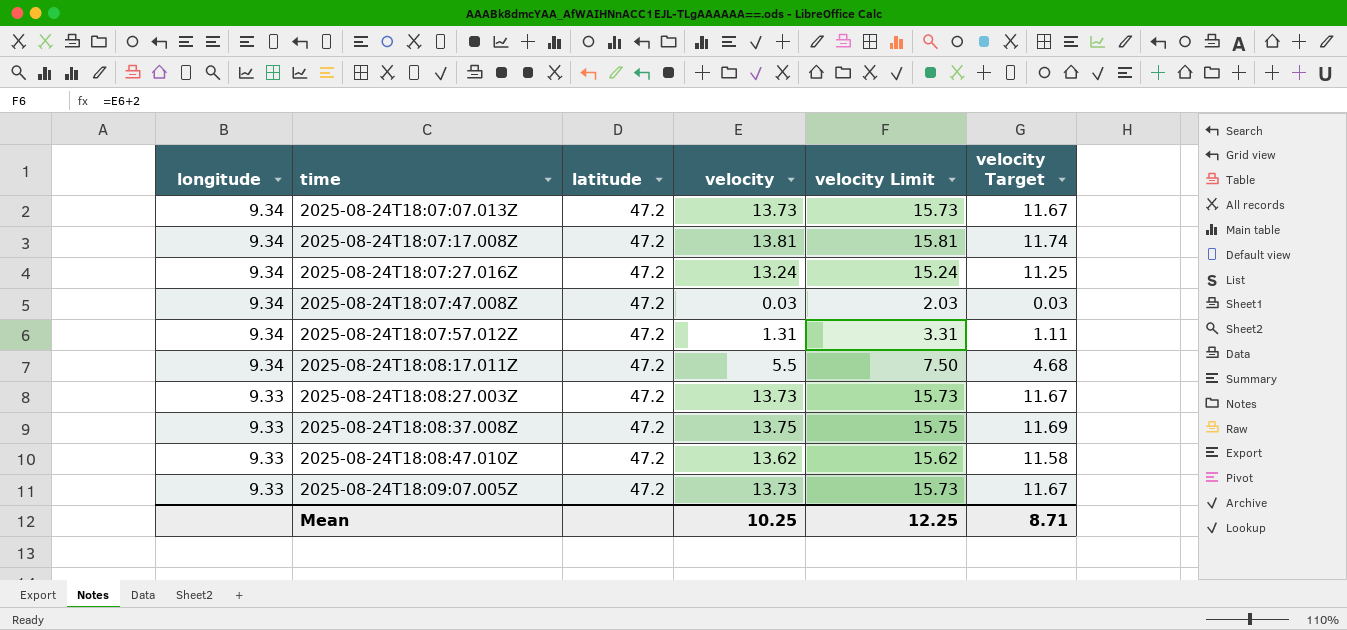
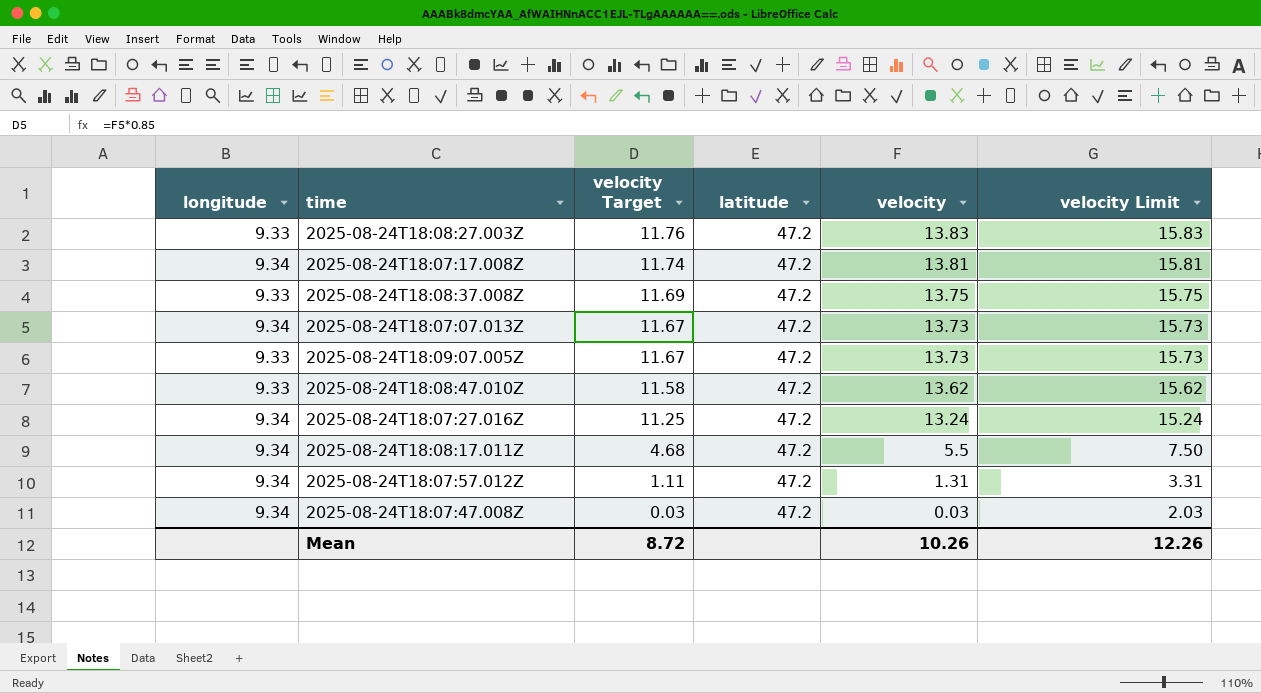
row order: longitude descending -> velocity Target descending
column velocity Target | position: 6 -> 3
2025-08-24T18:08:27.003Z | velocity Target: 11.67 -> 11.76
2025-08-24T18:08:27.003Z | velocity: 13.73 -> 13.83
2025-08-24T18:08:27.003Z | velocity Limit: 15.73 -> 15.83
Mean | velocity Target: 8.71 -> 8.72
Mean | velocity: 10.25 -> 10.26
Mean | velocity Limit: 12.25 -> 12.26

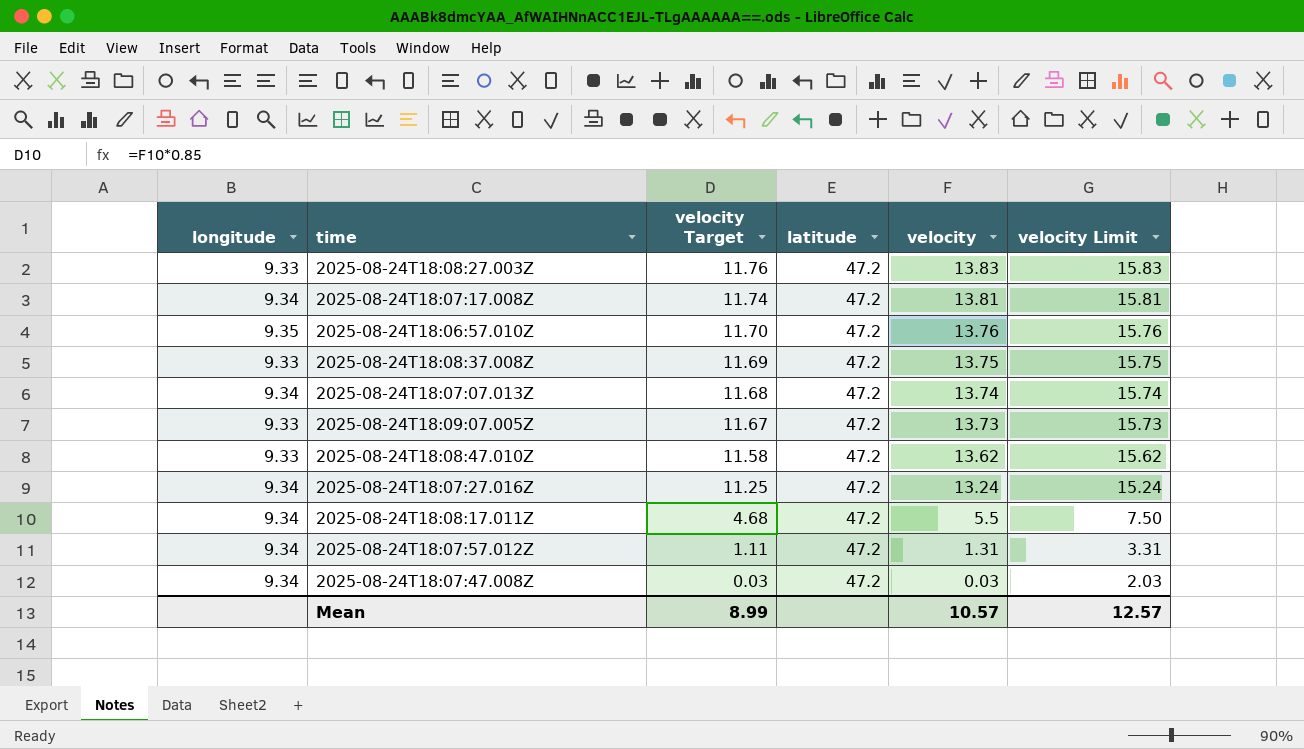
row 2025-08-24T18:06:57.010Z: none -> 9.35 | 11.70 | 47.2 | 13.76 | 15.76
2025-08-24T18:07:07.013Z | velocity Target: 11.67 -> 11.68
2025-08-24T18:07:07.013Z | velocity: 13.73 -> 13.74
2025-08-24T18:07:07.013Z | velocity Limit: 15.73 -> 15.74
Mean | velocity Target: 8.72 -> 8.99
Mean | velocity: 10.26 -> 10.57
Mean | velocity Limit: 12.26 -> 12.57

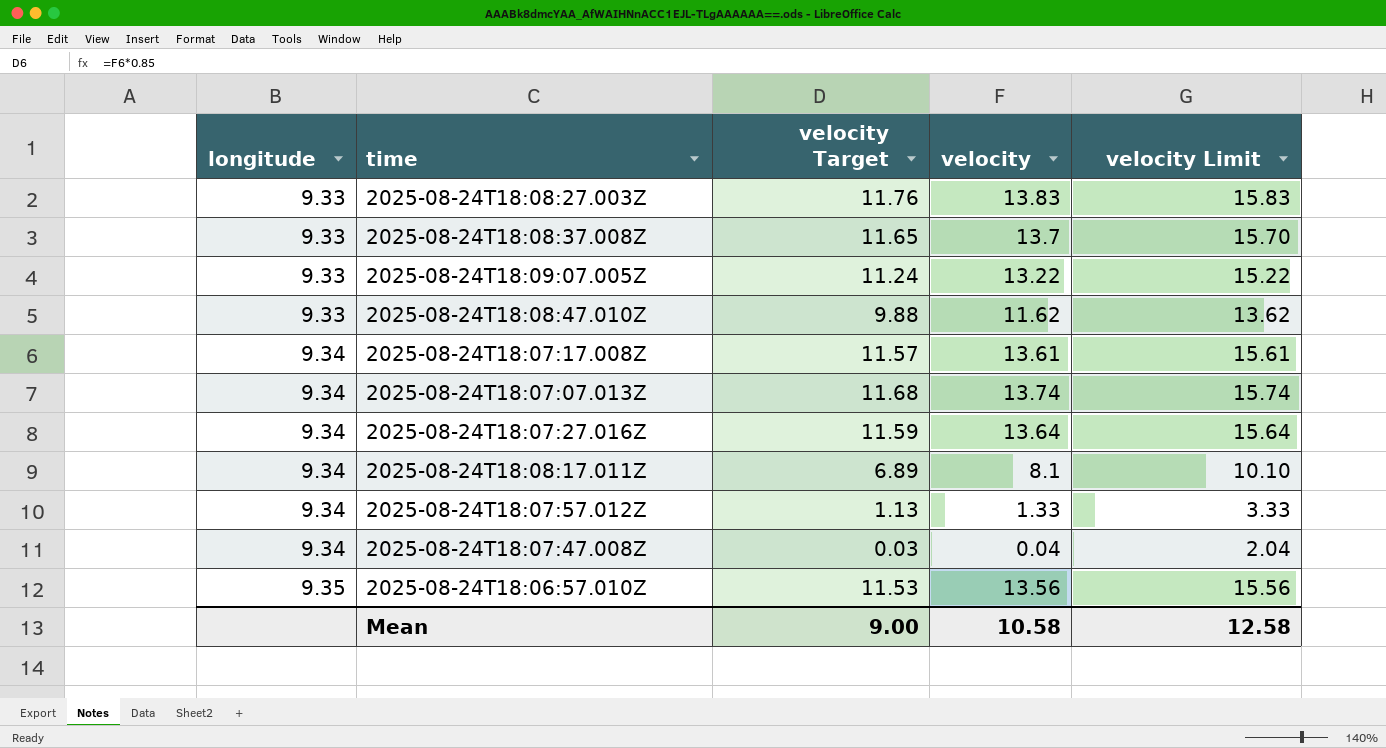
row order: velocity Target descending -> longitude ascending
column latitude | position: 4 -> none
2025-08-24T18:08:37.008Z | velocity Target: 11.69 -> 11.65
2025-08-24T18:08:37.008Z | velocity: 13.75 -> 13.7
2025-08-24T18:08:37.008Z | velocity Limit: 15.75 -> 15.70
2025-08-24T18:09:07.005Z | velocity Target: 11.67 -> 11.24
2025-08-24T18:09:07.005Z | velocity: 13.73 -> 13.22
2025-08-24T18:09:07.005Z | velocity Limit: 15.73 -> 15.22
2025-08-24T18:08:47.010Z | velocity Target: 11.58 -> 9.88
2025-08-24T18:08:47.010Z | velocity: 13.62 -> 11.62
2025-08-24T18:08:47.010Z | velocity Limit: 15.62 -> 13.62
2025-08-24T18:07:17.008Z | velocity Target: 11.74 -> 11.57
2025-08-24T18:07:17.008Z | velocity: 13.81 -> 13.61
2025-08-24T18:07:17.008Z | velocity Limit: 15.81 -> 15.61
2025-08-24T18:07:27.016Z | velocity Target: 11.25 -> 11.59
2025-08-24T18:07:27.016Z | velocity: 13.24 -> 13.64
2025-08-24T18:07:27.016Z | velocity Limit: 15.24 -> 15.64
2025-08-24T18:08:17.011Z | velocity Target: 4.68 -> 6.89
2025-08-24T18:08:17.011Z | velocity: 5.5 -> 8.1
2025-08-24T18:08:17.011Z | velocity Limit: 7.50 -> 10.10
2025-08-24T18:07:57.012Z | velocity Target: 1.11 -> 1.13
2025-08-24T18:07:57.012Z | velocity: 1.31 -> 1.33
2025-08-24T18:07:57.012Z | velocity Limit: 3.31 -> 3.33
2025-08-24T18:07:47.008Z | velocity: 0.03 -> 0.04
2025-08-24T18:07:47.008Z | velocity Limit: 2.03 -> 2.04
2025-08-24T18:06:57.010Z | velocity Target: 11.70 -> 11.53
2025-08-24T18:06:57.010Z | velocity: 13.76 -> 13.56
2025-08-24T18:06:57.010Z | velocity Limit: 15.76 -> 15.56
Mean | velocity Target: 8.99 -> 9.00
Mean | velocity: 10.57 -> 10.58
Mean | velocity Limit: 12.57 -> 12.58

